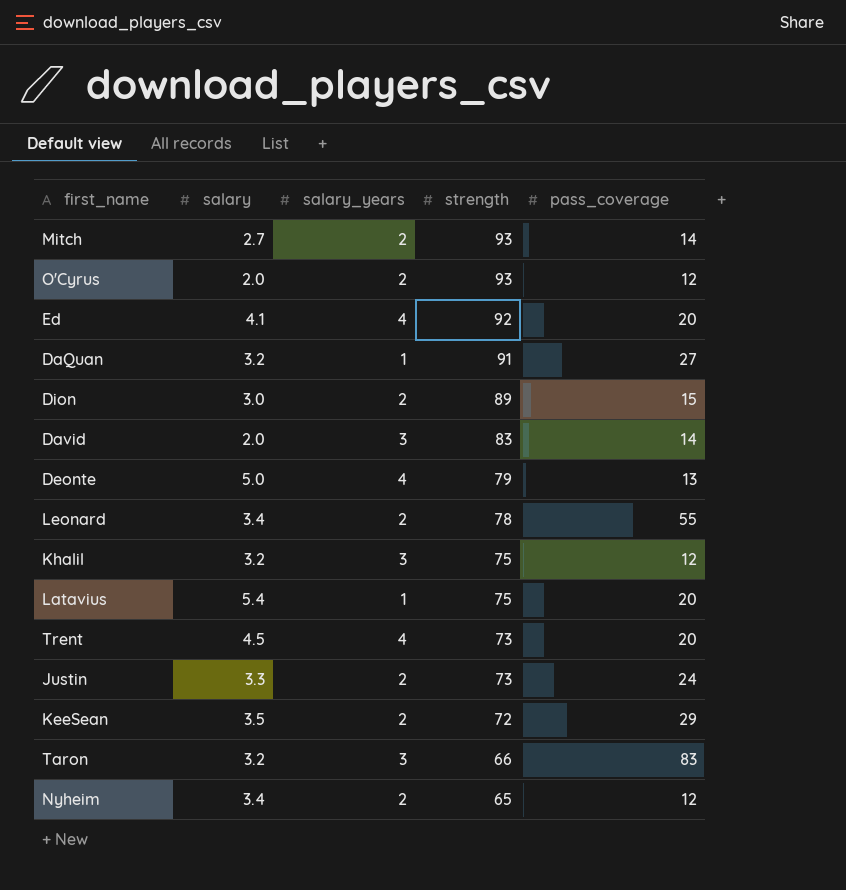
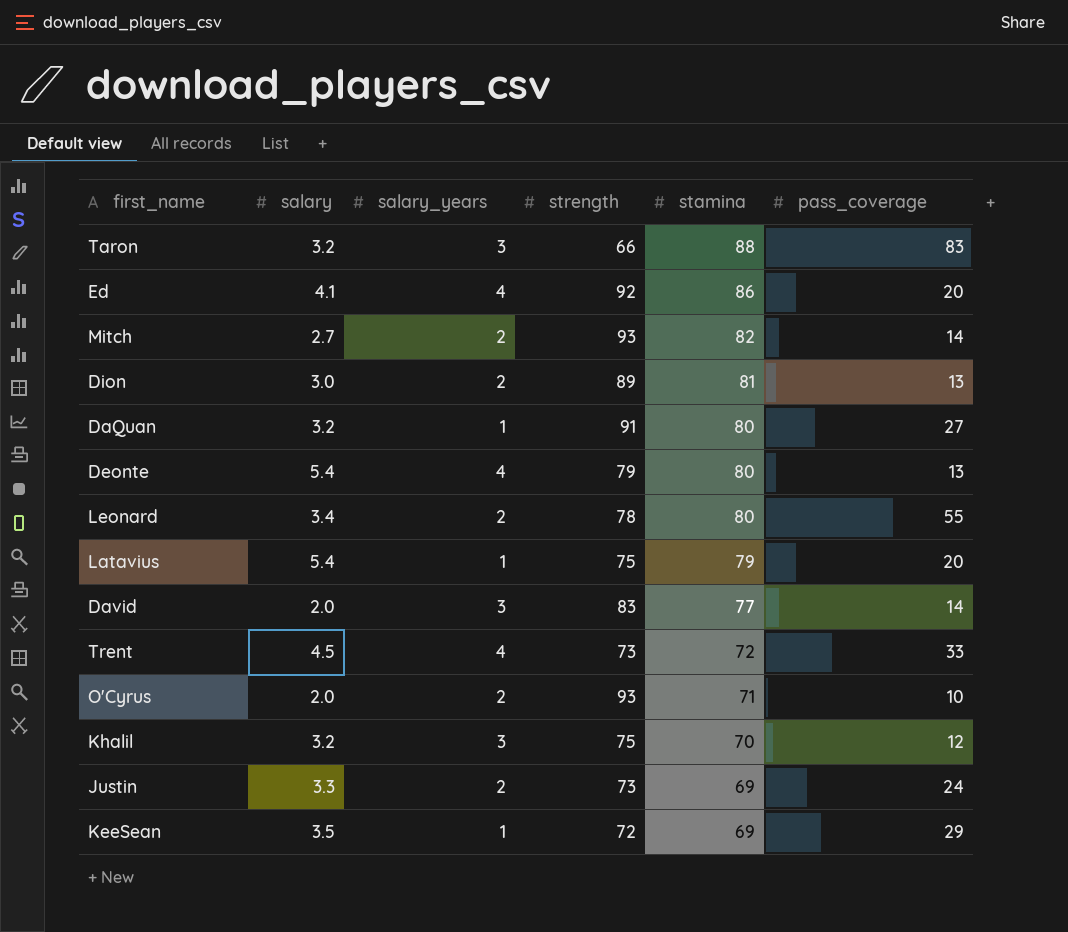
row order: strength descending -> stamina descending
column stamina | position: none -> 5
row Nyheim: 3.4 | 2 | 65 | 12 -> none
Dion | pass_coverage: 15 -> 13
Deonte | salary: 5.0 -> 5.4
Trent | pass_coverage: 20 -> 33
O'Cyrus | pass_coverage: 12 -> 10
KeeSean | salary_years: 2 -> 1

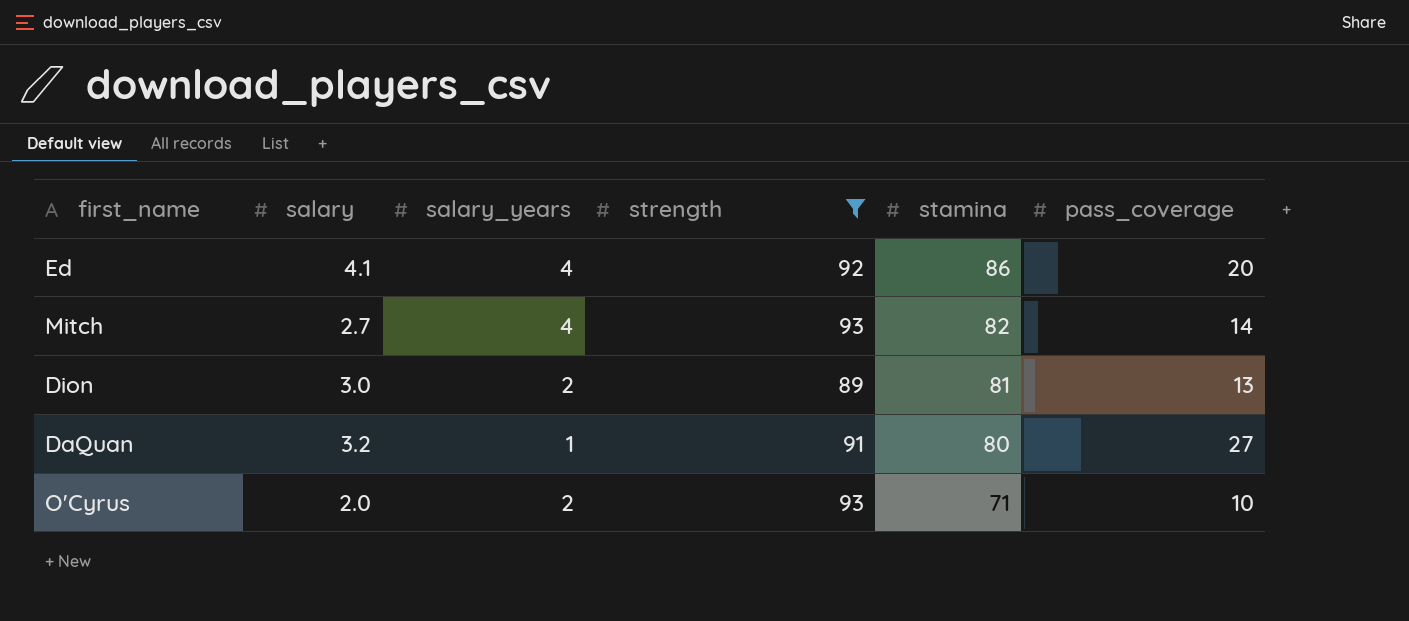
filter: none -> strength >= 89
Mitch | salary_years: 2 -> 4

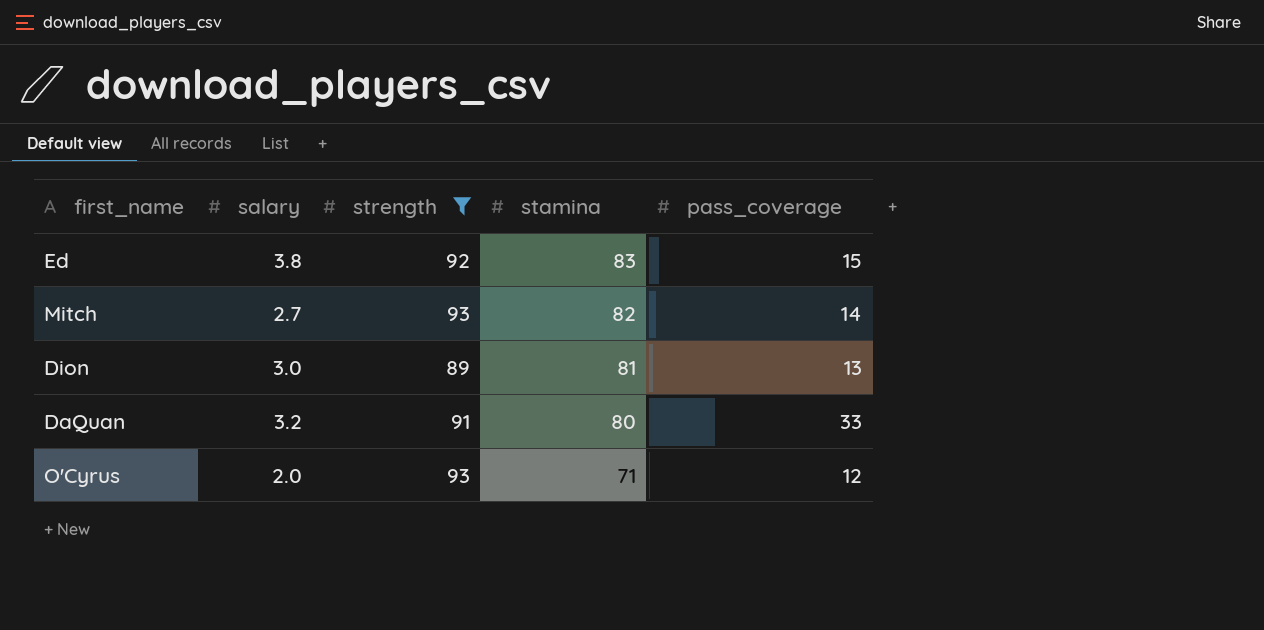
column salary_years | position: 3 -> none
Ed | salary: 4.1 -> 3.8
Ed | stamina: 86 -> 83
Ed | pass_coverage: 20 -> 15
DaQuan | pass_coverage: 27 -> 33
O'Cyrus | pass_coverage: 10 -> 12

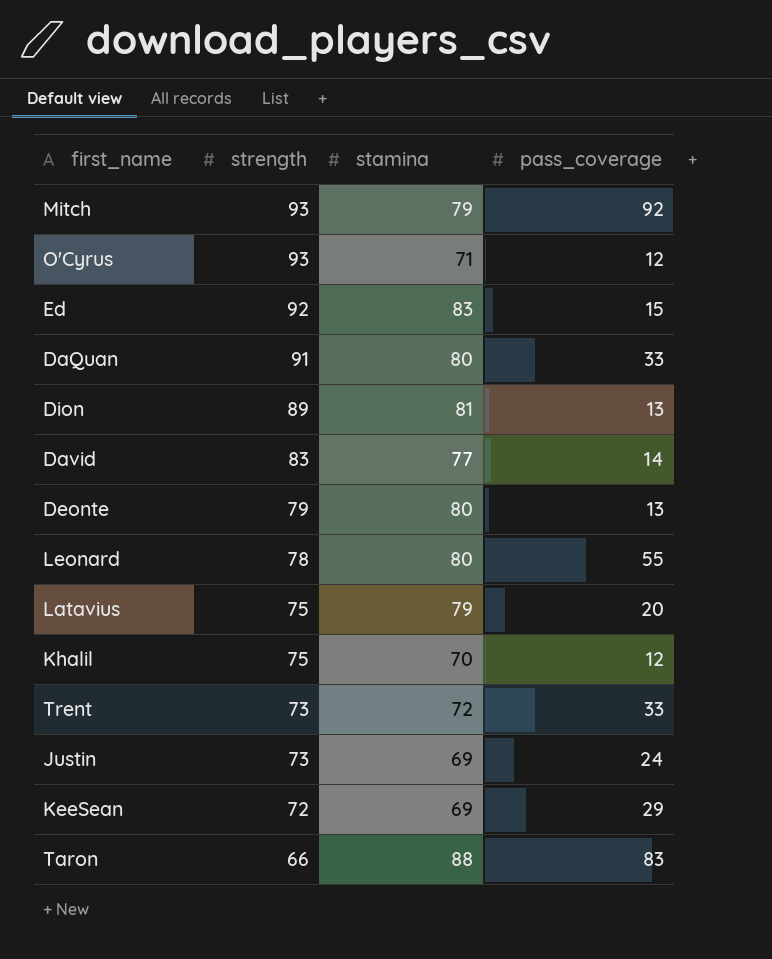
filter: strength >= 89 -> none
row order: stamina descending -> strength descending
column salary | position: 2 -> none
Mitch | stamina: 82 -> 79
Mitch | pass_coverage: 14 -> 92

